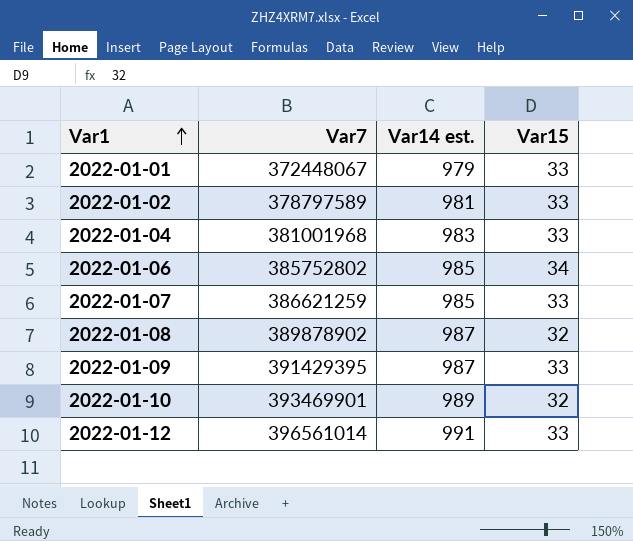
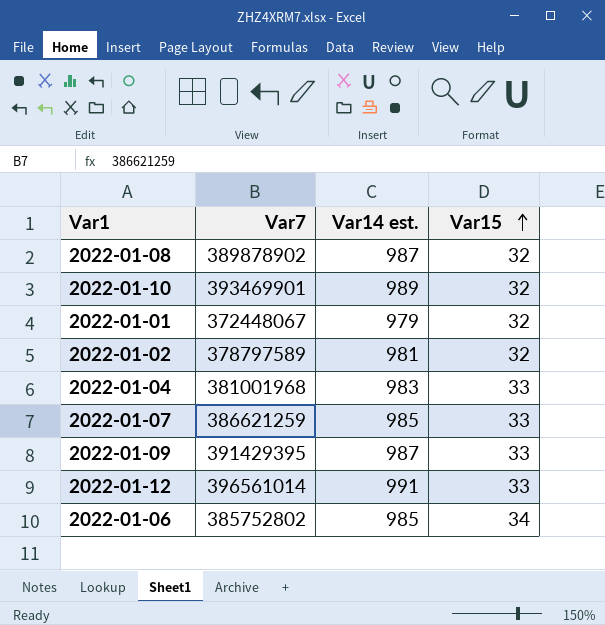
row order: Var1 ascending -> Var15 ascending
2022-01-01 | Var15: 33 -> 32
2022-01-02 | Var15: 33 -> 32

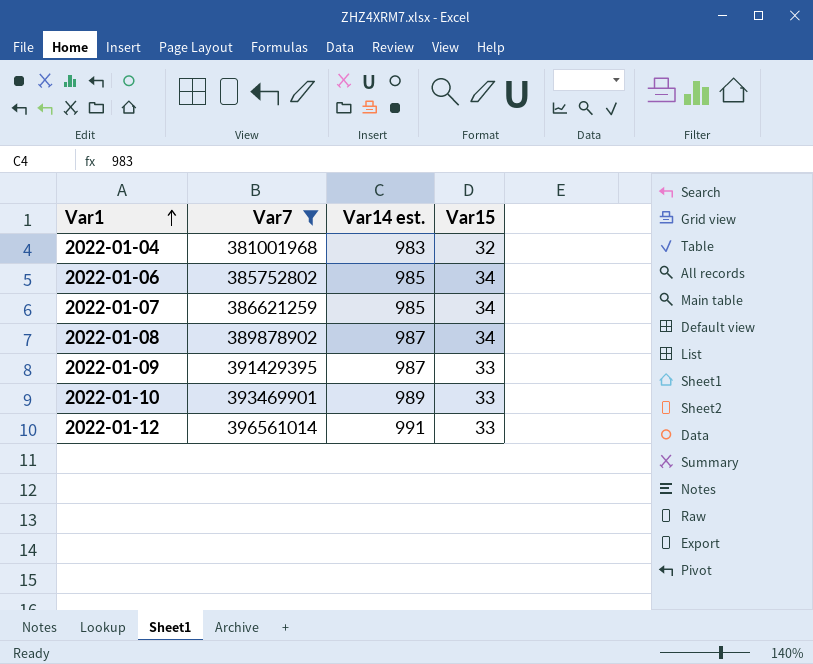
filter: none -> Var7 >= 381001968
row order: Var15 ascending -> Var1 ascending
2022-01-04 | Var15: 33 -> 32
2022-01-07 | Var15: 33 -> 34
2022-01-08 | Var15: 32 -> 34
2022-01-10 | Var15: 32 -> 33

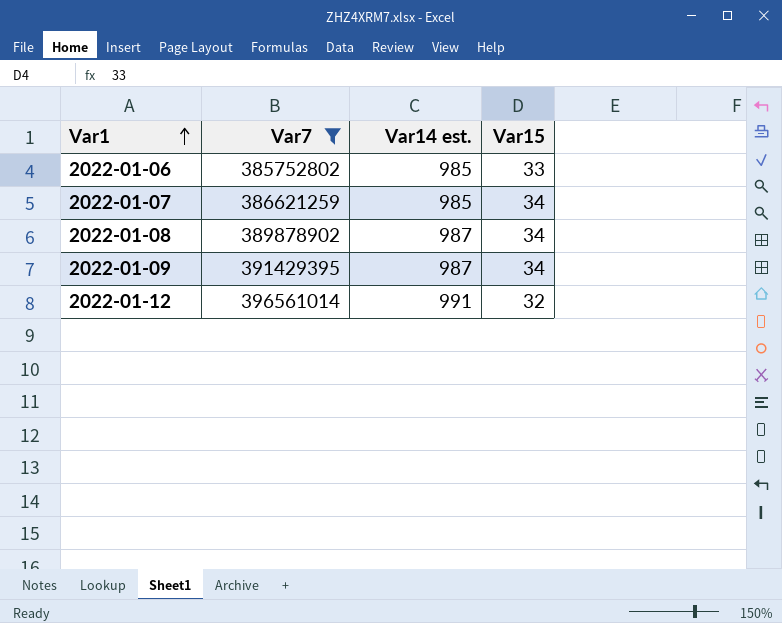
row 2022-01-04: 381001968 | 983 | 32 -> none
row 2022-01-10: 393469901 | 989 | 33 -> none
2022-01-06 | Var15: 34 -> 33
2022-01-09 | Var15: 33 -> 34
2022-01-12 | Var15: 33 -> 32

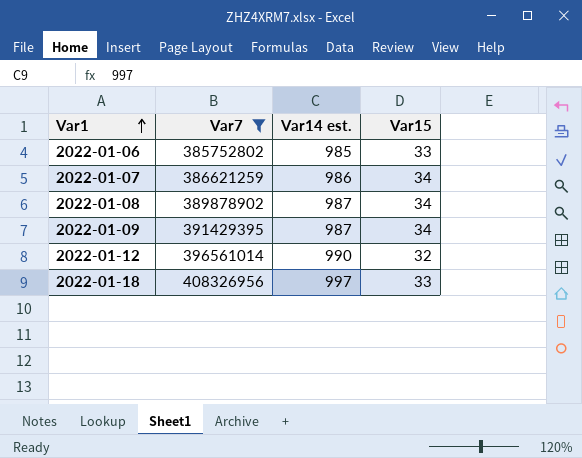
2022-01-07 | Var14 est.: 985 -> 986
2022-01-12 | Var14 est.: 991 -> 990
row 2022-01-18: none -> 408326956 | 997 | 33

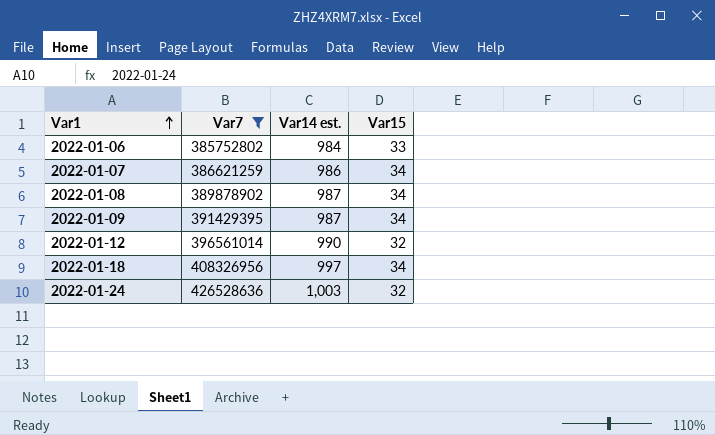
2022-01-06 | Var14 est.: 985 -> 984
2022-01-18 | Var15: 33 -> 34
row 2022-01-24: none -> 426528636 | 1,003 | 32

